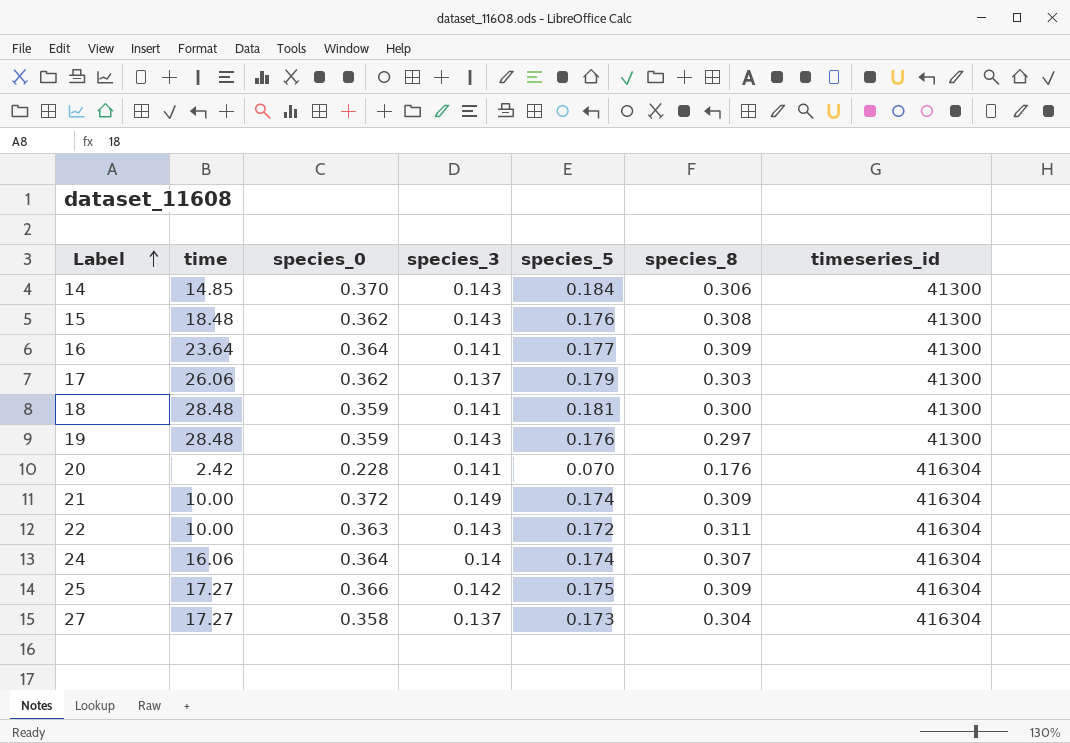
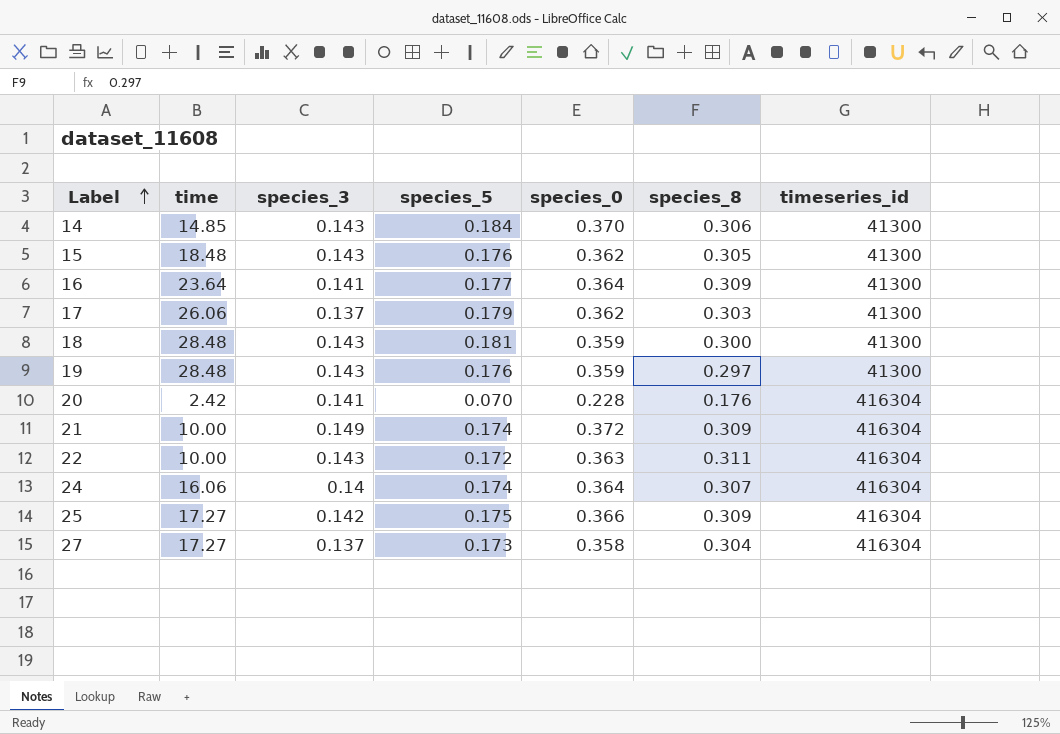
column species_0 | position: 3 -> 5
15 | species_8: 0.308 -> 0.305
18 | species_3: 0.141 -> 0.143

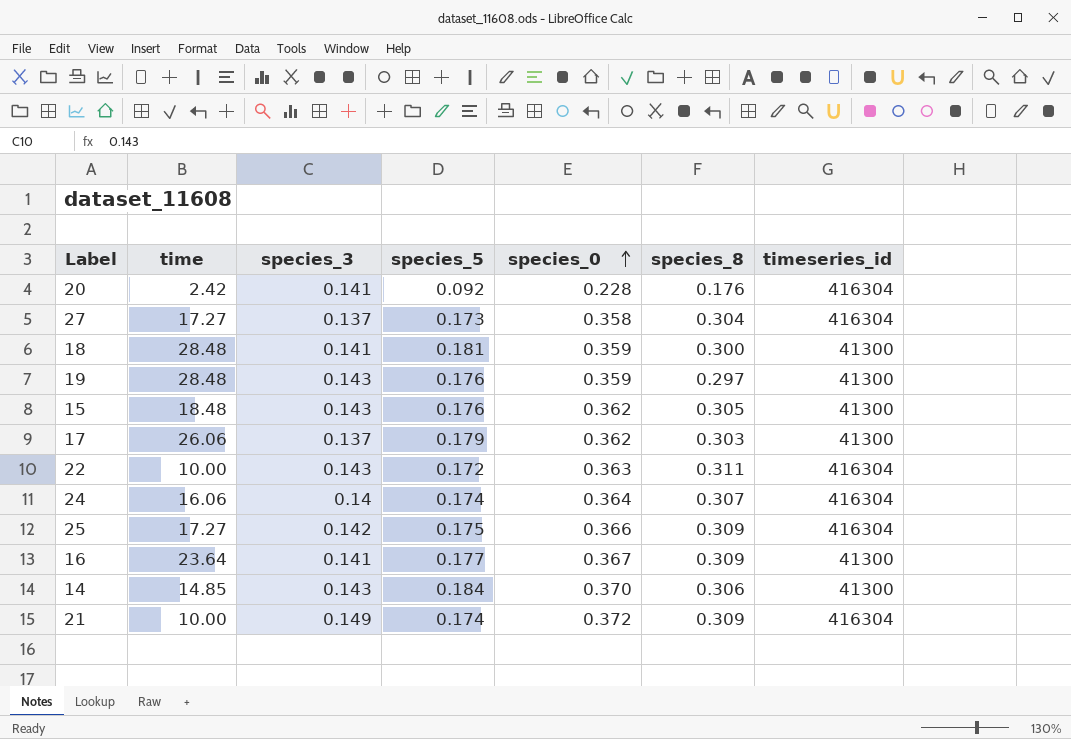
row order: Label ascending -> species_0 ascending
20 | species_5: 0.070 -> 0.092
18 | species_3: 0.143 -> 0.141
16 | species_0: 0.364 -> 0.367

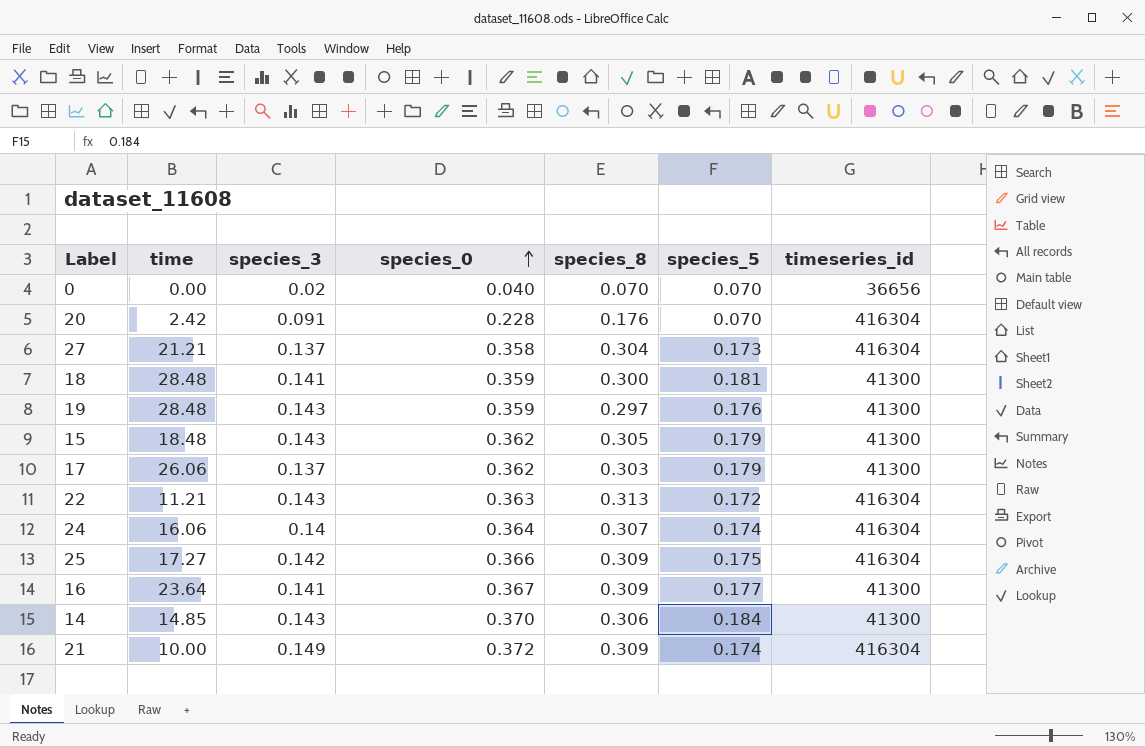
column species_5 | position: 4 -> 6
row 0: none -> 0.00 | 0.02 | 0.040 | 0.070 | 0.070 | 36656
20 | species_3: 0.141 -> 0.091
20 | species_5: 0.092 -> 0.070
27 | time: 17.27 -> 21.21
15 | species_5: 0.176 -> 0.179
22 | time: 10.00 -> 11.21
22 | species_8: 0.311 -> 0.313

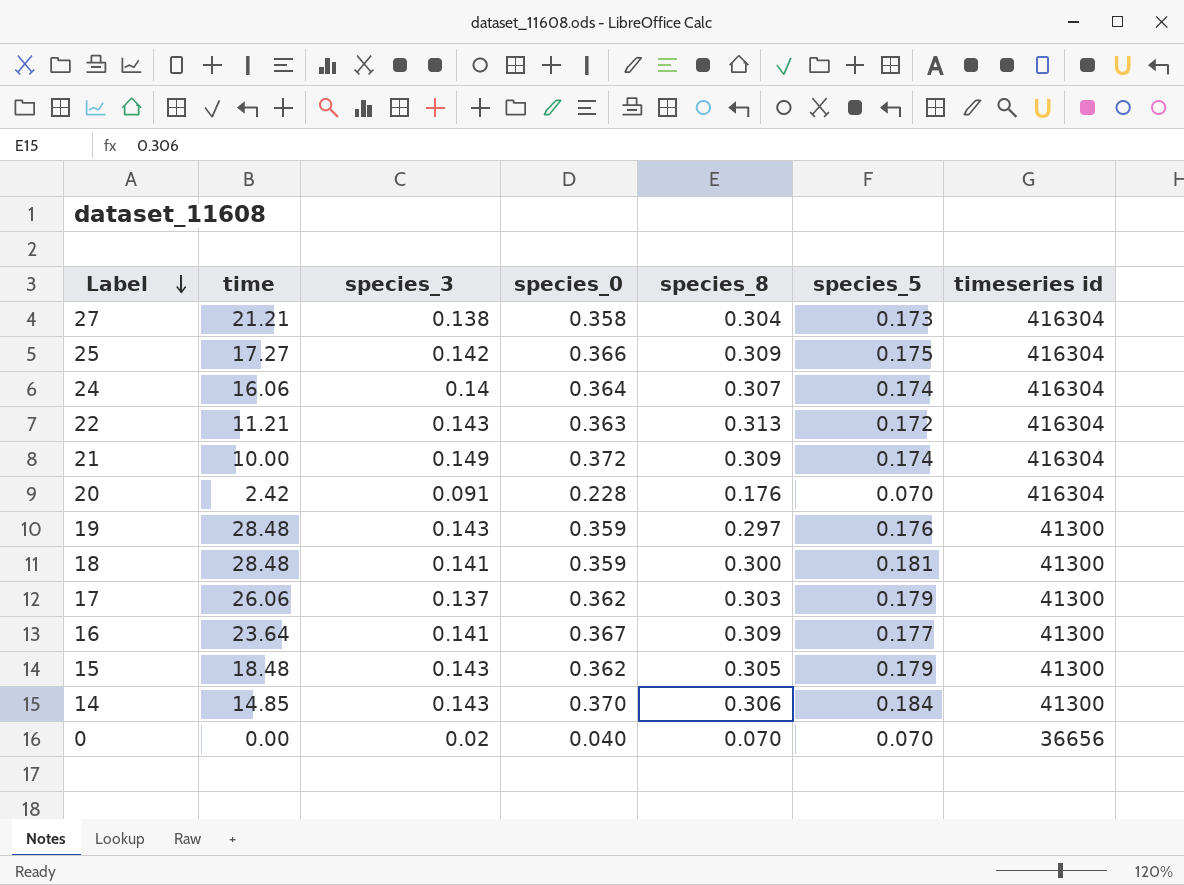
row order: species_0 ascending -> Label descending
column name: timeseries_id -> timeseries id
27 | species_3: 0.137 -> 0.138

